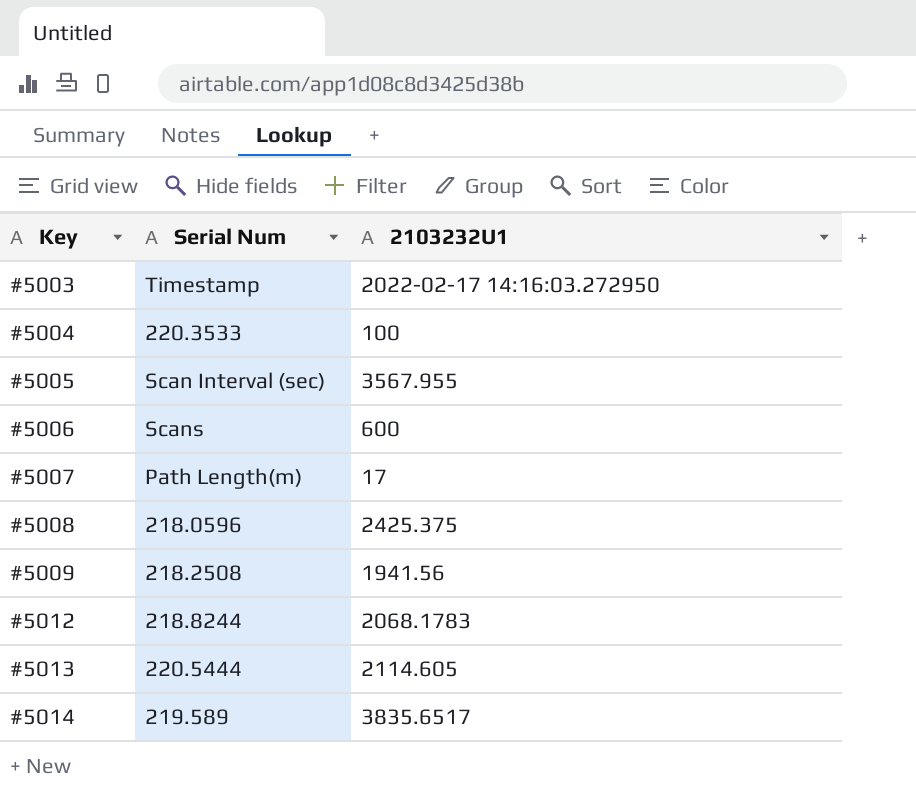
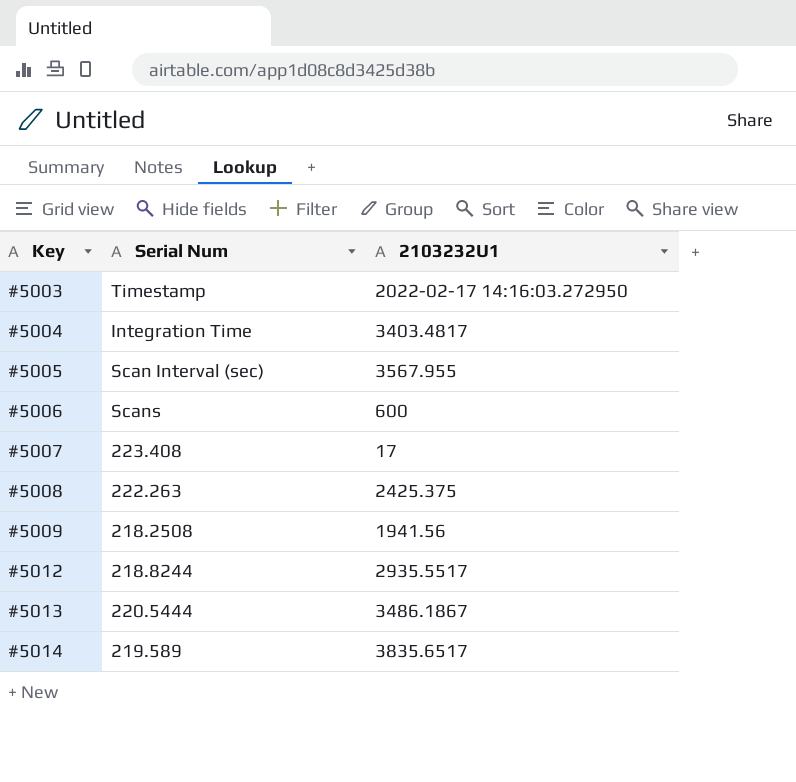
#5004 | Serial Num: 220.3533 -> Integration Time
#5004 | 2103232U1: 100 -> 3403.4817
#5007 | Serial Num: Path Length(m) -> 223.408
#5008 | Serial Num: 218.0596 -> 222.263
#5012 | 2103232U1: 2068.1783 -> 2935.5517
#5013 | 2103232U1: 2114.605 -> 3486.1867

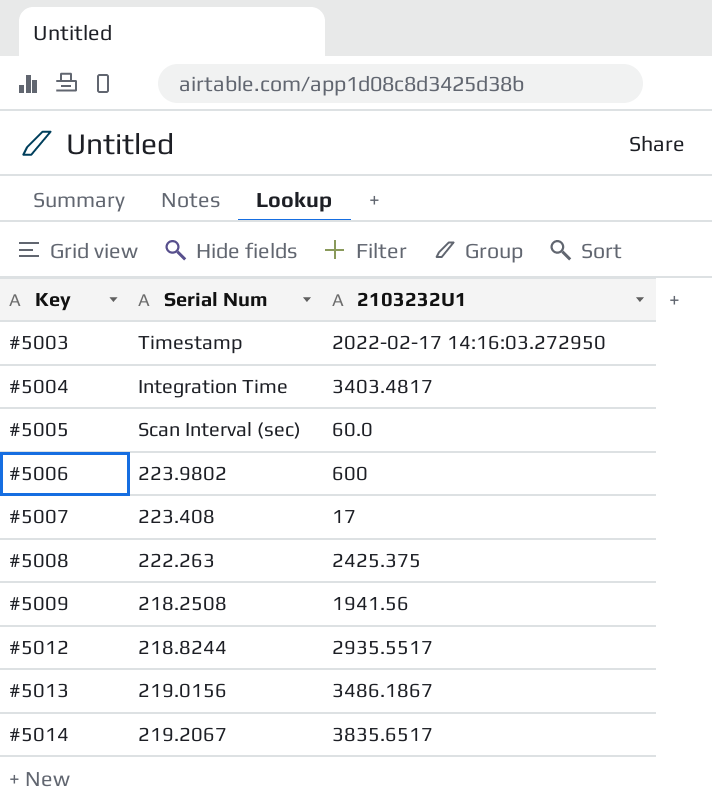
#5005 | 2103232U1: 3567.955 -> 60.0
#5006 | Serial Num: Scans -> 223.9802
#5013 | Serial Num: 220.5444 -> 219.0156
#5014 | Serial Num: 219.589 -> 219.2067

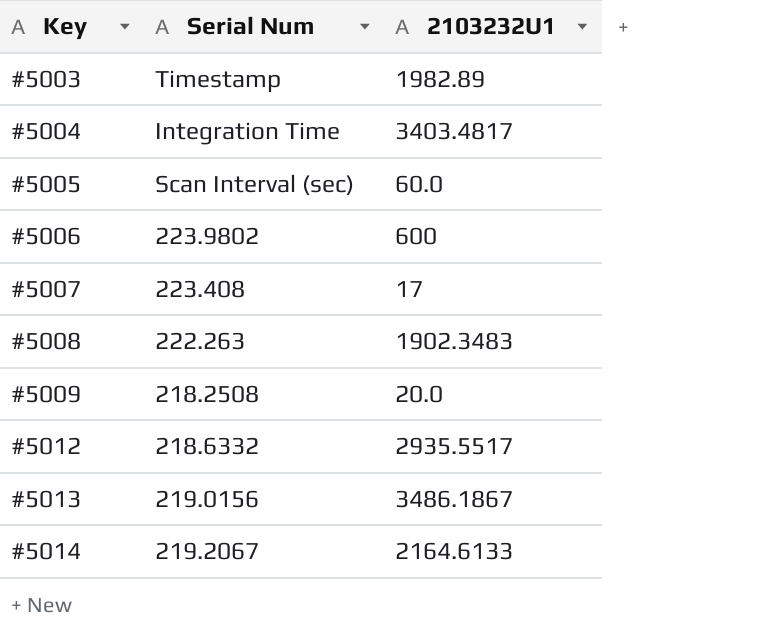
#5003 | 2103232U1: 2022-02-17 14:16:03.272950 -> 1982.89
#5008 | 2103232U1: 2425.375 -> 1902.3483
#5009 | 2103232U1: 1941.56 -> 20.0
#5012 | Serial Num: 218.8244 -> 218.6332
#5014 | 2103232U1: 3835.6517 -> 2164.6133

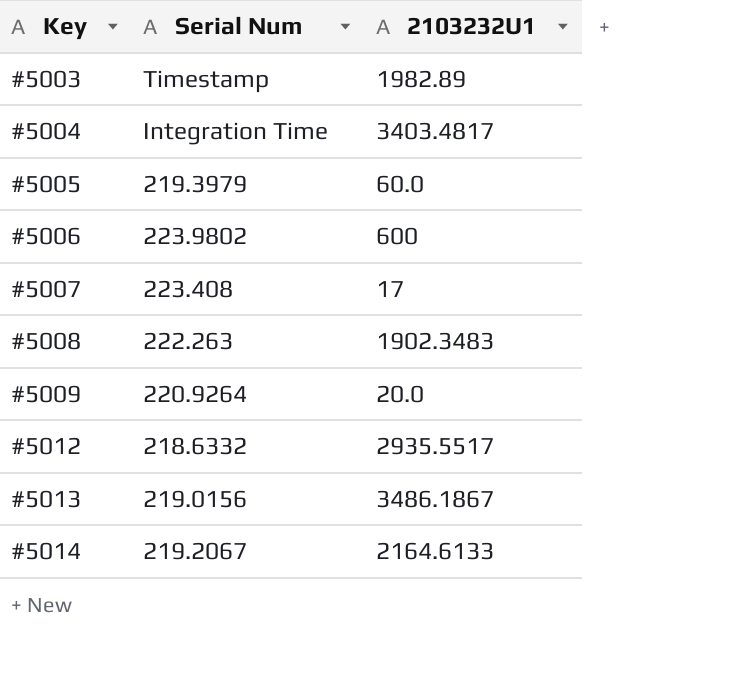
#5005 | Serial Num: Scan Interval (sec) -> 219.3979
#5009 | Serial Num: 218.2508 -> 220.9264

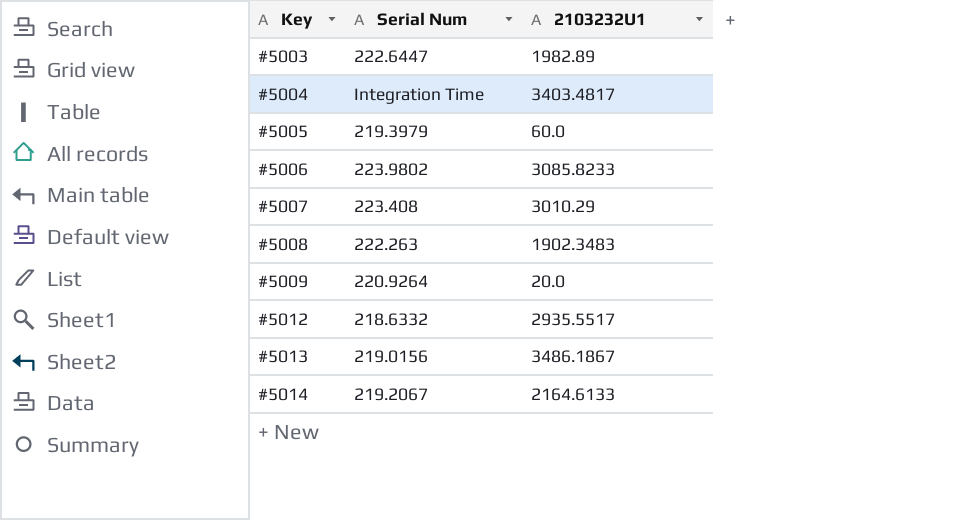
#5003 | Serial Num: Timestamp -> 222.6447
#5006 | 2103232U1: 600 -> 3085.8233
#5007 | 2103232U1: 17 -> 3010.29

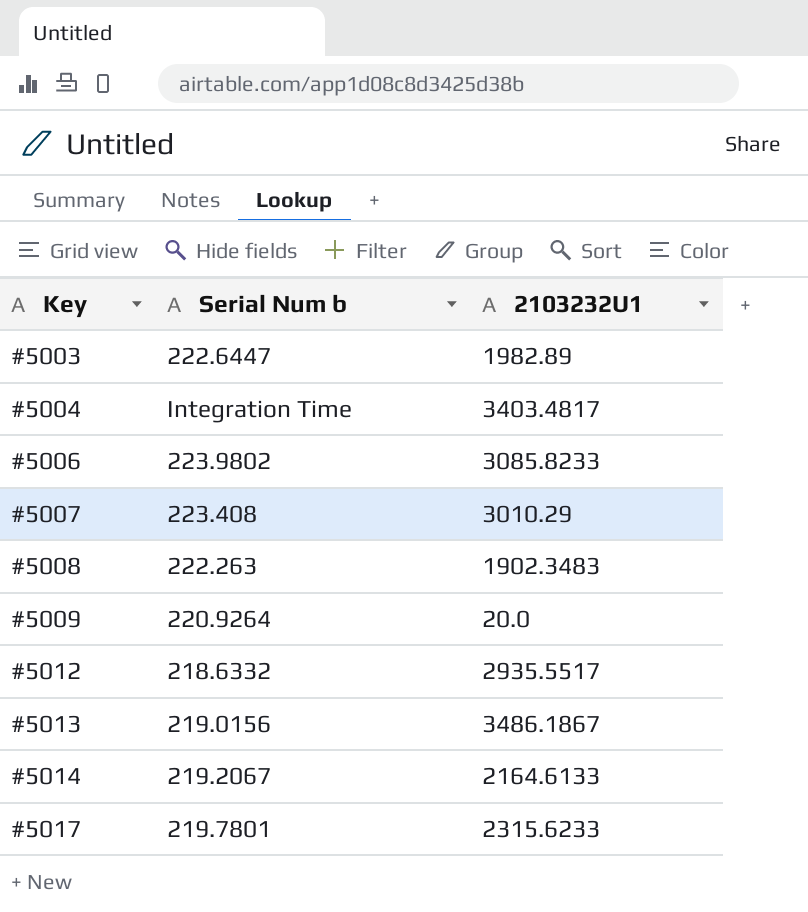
column name: Serial Num -> Serial Num b
row #5005: 219.3979 | 60.0 -> none
row #5017: none -> 219.7801 | 2315.6233

